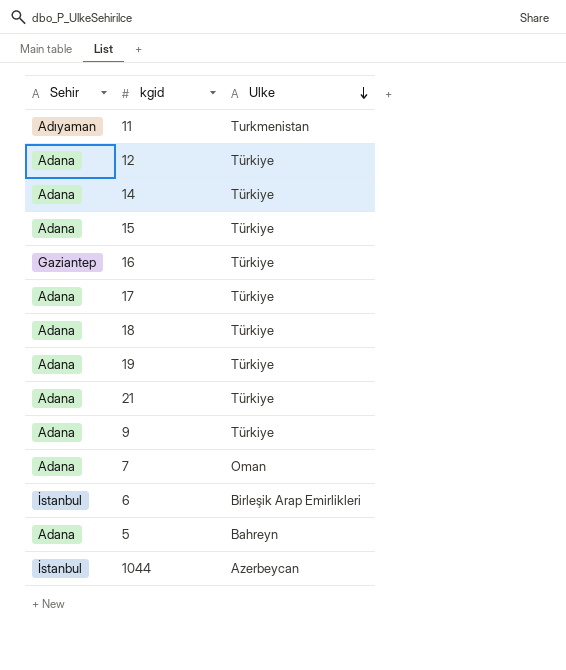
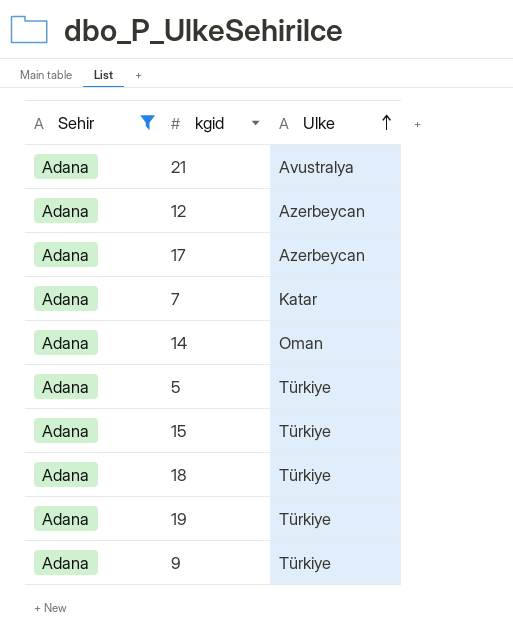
filter: none -> Sehir = Adana
row order: Ulke descending -> Ulke ascending
21 | Ulke: Türkiye -> Avustralya
12 | Ulke: Türkiye -> Azerbeycan
17 | Ulke: Türkiye -> Azerbeycan
7 | Ulke: Oman -> Katar
14 | Ulke: Türkiye -> Oman
5 | Ulke: Bahreyn -> Türkiye

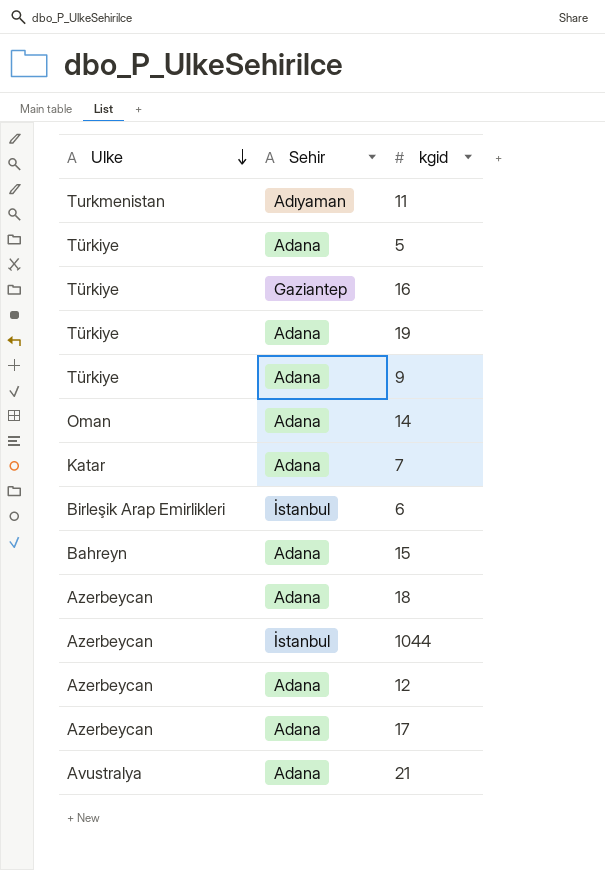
filter: Sehir = Adana -> none
row order: Ulke ascending -> Ulke descending
column Ulke | position: 3 -> 1
15 | Ulke: Türkiye -> Bahreyn
18 | Ulke: Türkiye -> Azerbeycan

